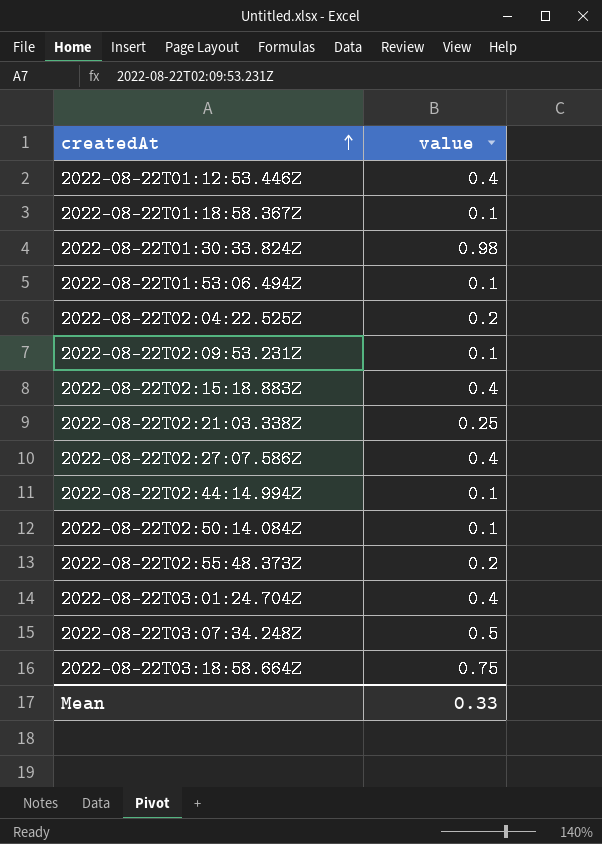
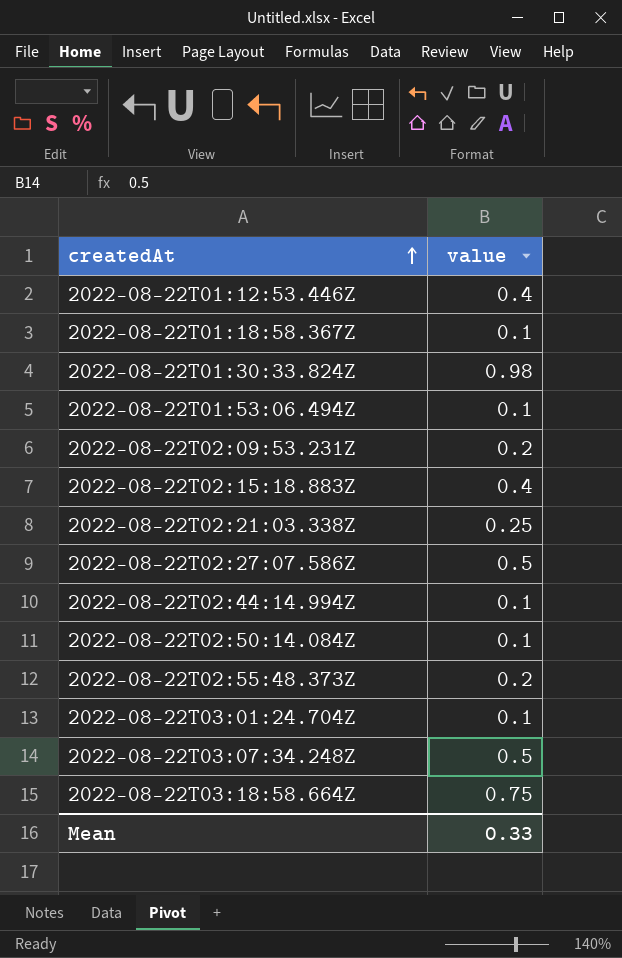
row 2022-08-22T02:04:22.525Z: 0.2 -> none
2022-08-22T02:09:53.231Z | value: 0.1 -> 0.2
2022-08-22T02:27:07.586Z | value: 0.4 -> 0.5
2022-08-22T03:01:24.704Z | value: 0.4 -> 0.1

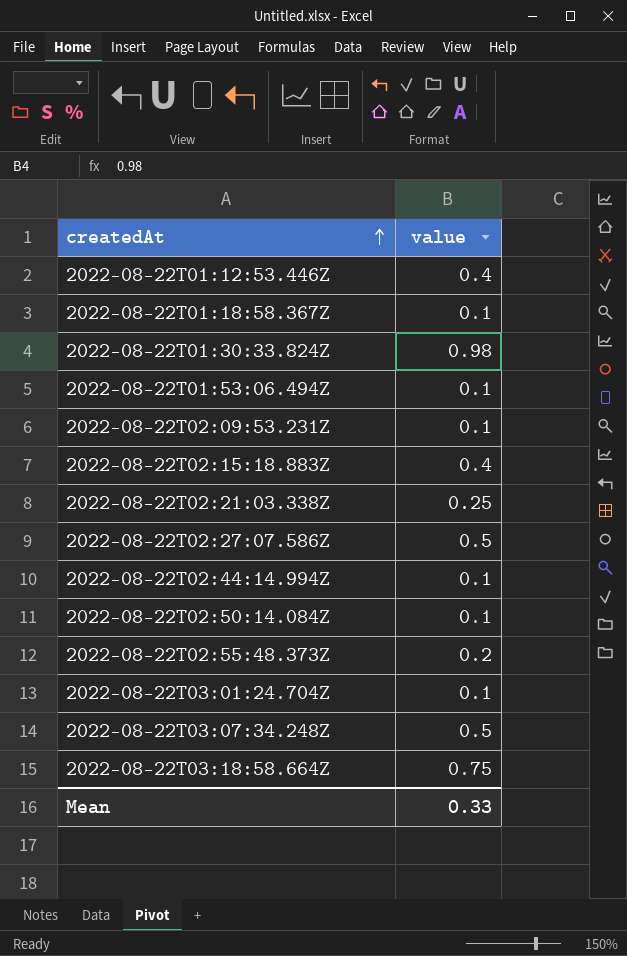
2022-08-22T02:09:53.231Z | value: 0.2 -> 0.1

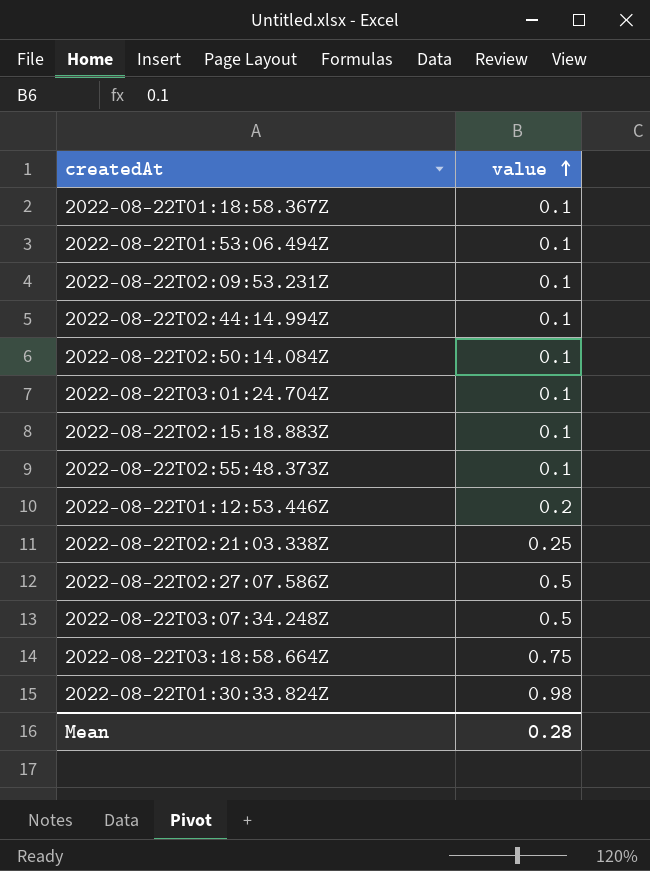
row order: createdAt ascending -> value ascending
2022-08-22T02:15:18.883Z | value: 0.4 -> 0.1
2022-08-22T02:55:48.373Z | value: 0.2 -> 0.1
2022-08-22T01:12:53.446Z | value: 0.4 -> 0.2
Mean | value: 0.33 -> 0.28

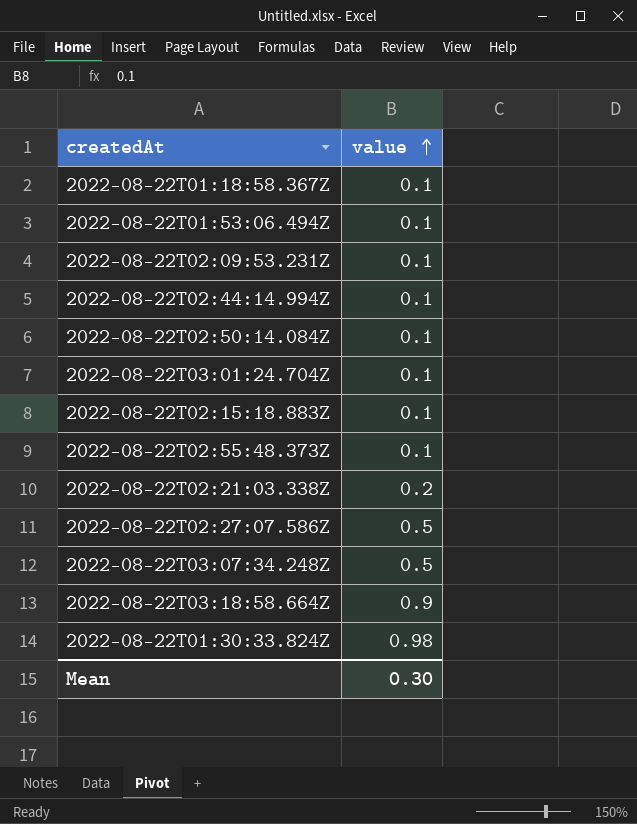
row 2022-08-22T01:12:53.446Z: 0.2 -> none
2022-08-22T02:21:03.338Z | value: 0.25 -> 0.2
2022-08-22T03:18:58.664Z | value: 0.75 -> 0.9
Mean | value: 0.28 -> 0.30

